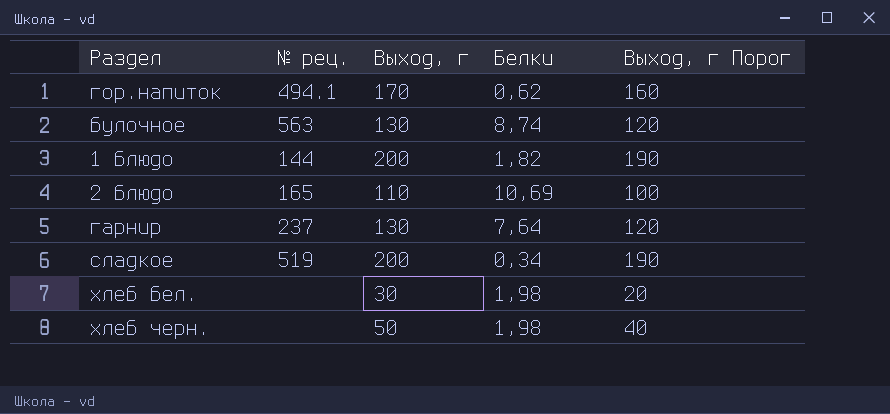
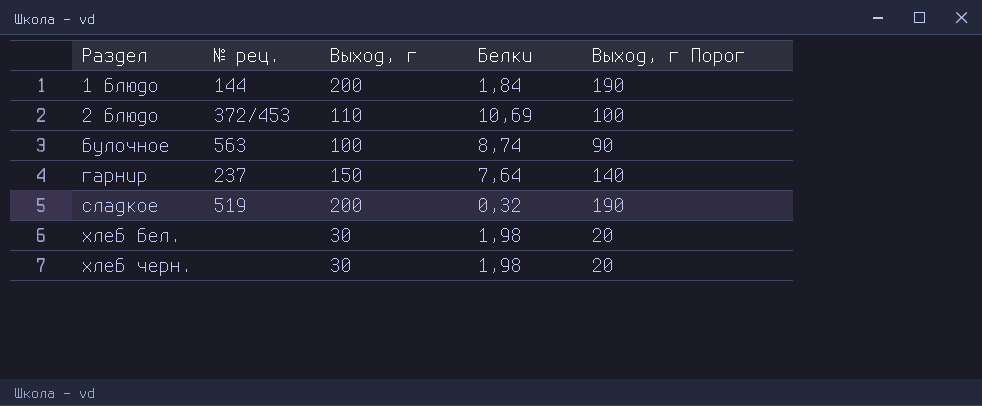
row order: none -> Раздел ascending
row гор.напиток: 494.1 | 170 | 0,62 | 160 -> none
1 блюдо | Белки: 1,82 -> 1,84
2 блюдо | № рец.: 165 -> 372/453
булочное | Выход, г: 130 -> 100
булочное | Выход, г Порог: 120 -> 90
гарнир | Выход, г: 130 -> 150
гарнир | Выход, г Порог: 120 -> 140
сладкое | Белки: 0,34 -> 0,32
хлеб черн. | Выход, г: 50 -> 30
хлеб черн. | Выход, г Порог: 40 -> 20

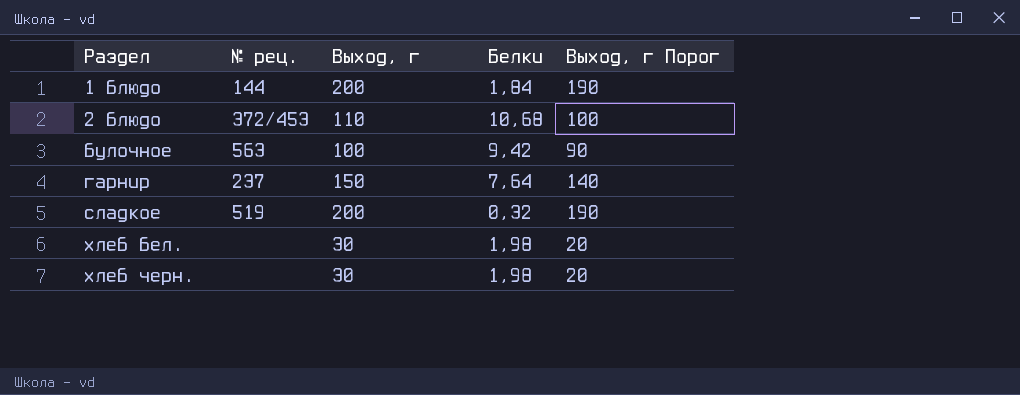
2 блюдо | Белки: 10,69 -> 10,68
булочное | Белки: 8,74 -> 9,42

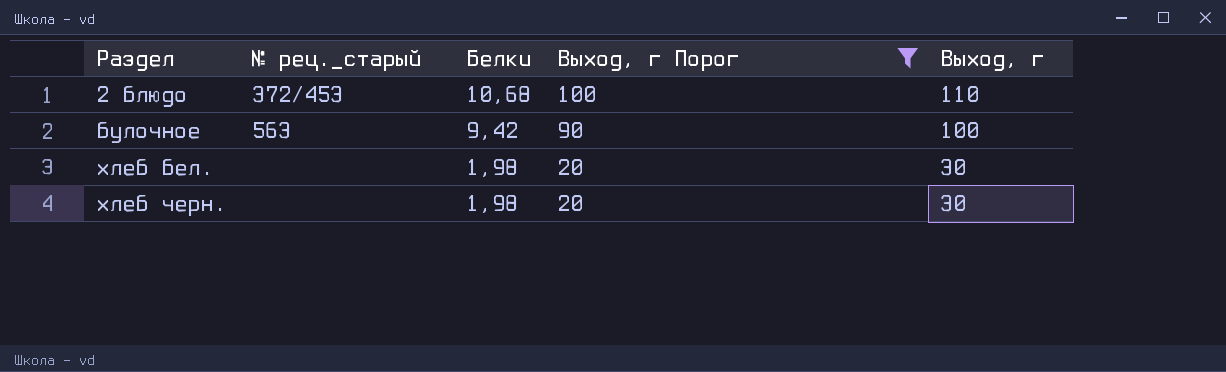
filter: none -> Выход, г Порог <= 100
column name: № рец. -> № рец._старый
column Выход, г | position: 3 -> 5

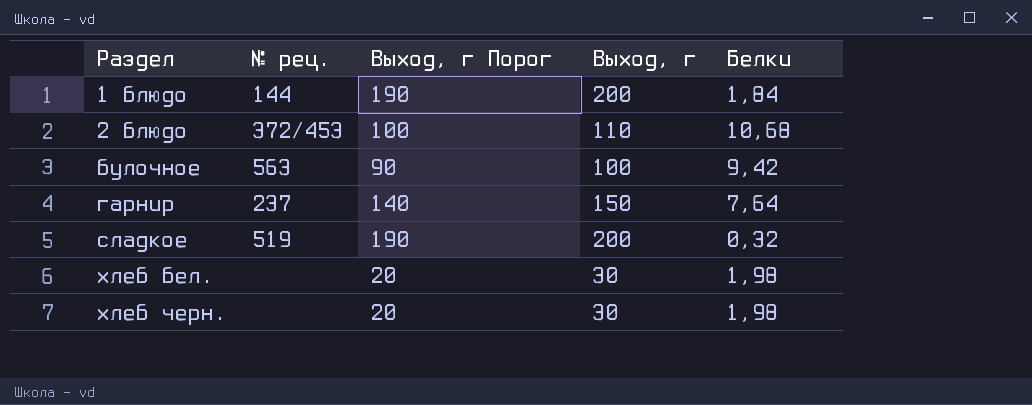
filter: Выход, г Порог <= 100 -> none
column name: № рец._старый -> № рец.
column Белки | position: 3 -> 5

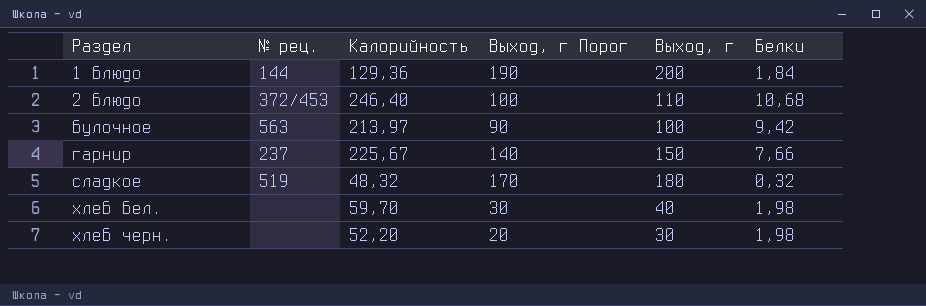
column Калорийность | position: none -> 3
гарнир | Белки: 7,64 -> 7,66
сладкое | Выход, г Порог: 190 -> 170
сладкое | Выход, г: 200 -> 180
хлеб бел. | Выход, г Порог: 20 -> 30
хлеб бел. | Выход, г: 30 -> 40

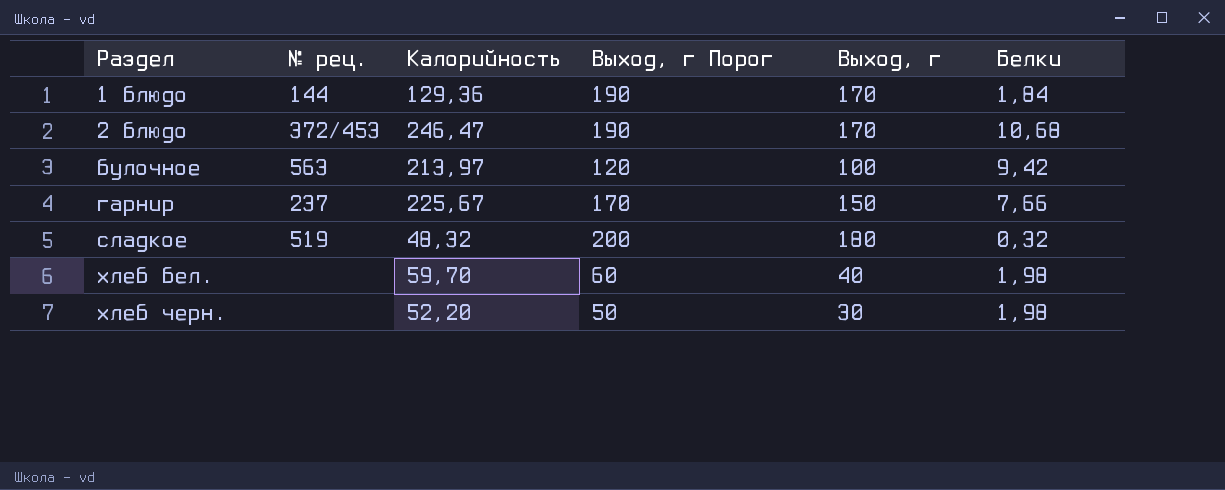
column Выход, г Порог | formula: [Выход, г] - 10 -> [Выход, г] + 20
1 блюдо | Выход, г: 200 -> 170
2 блюдо | Калорийность: 246,40 -> 246,47
2 блюдо | Выход, г: 110 -> 170

